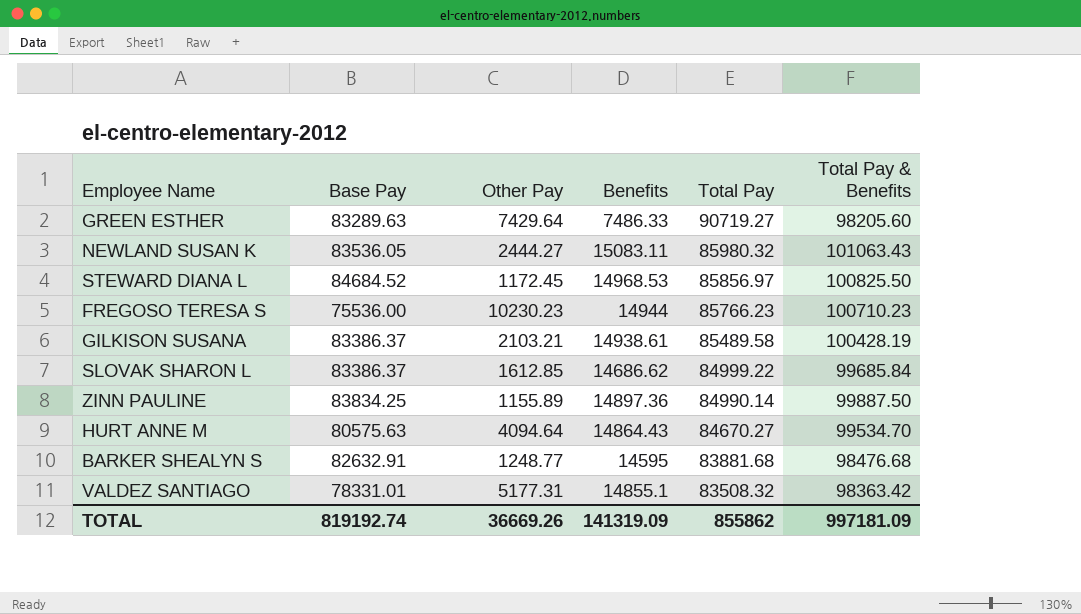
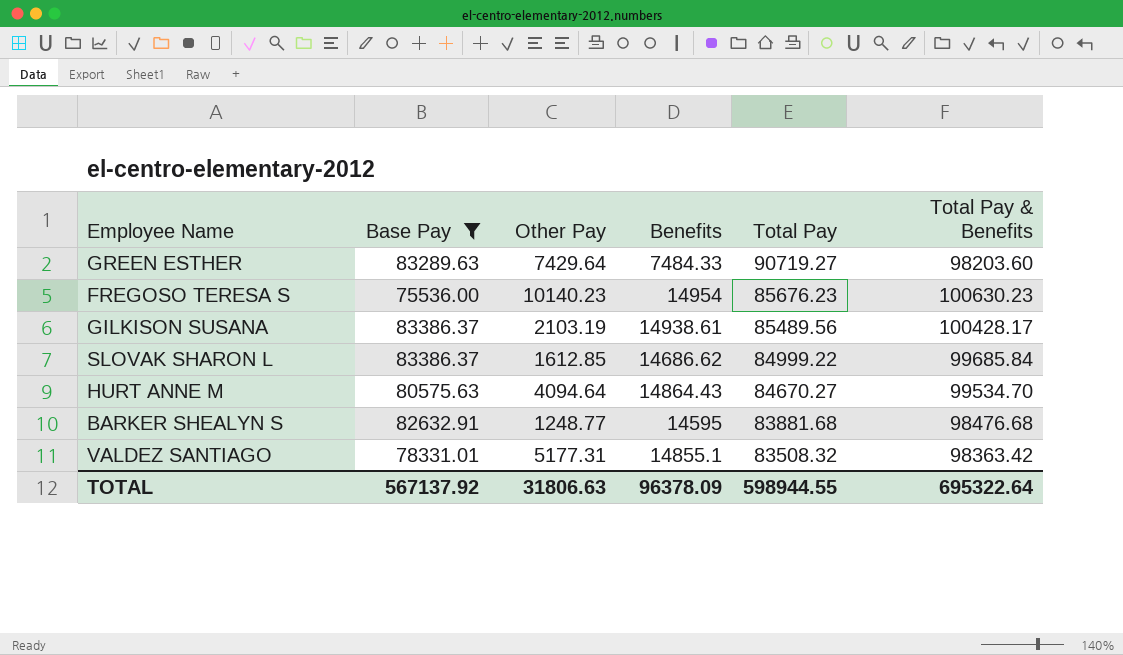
filter: none -> Base Pay <= 83386.37
GREEN ESTHER | Benefits: 7486.33 -> 7484.33
GREEN ESTHER | Total Pay & Benefits: 98205.60 -> 98203.60
FREGOSO TERESA S | Other Pay: 10230.23 -> 10140.23
FREGOSO TERESA S | Benefits: 14944 -> 14954
FREGOSO TERESA S | Total Pay: 85766.23 -> 85676.23
FREGOSO TERESA S | Total Pay & Benefits: 100710.23 -> 100630.23
GILKISON SUSANA | Other Pay: 2103.21 -> 2103.19
GILKISON SUSANA | Total Pay: 85489.58 -> 85489.56
GILKISON SUSANA | Total Pay & Benefits: 100428.19 -> 100428.17
TOTAL | Base Pay: 819192.74 -> 567137.92
TOTAL | Other Pay: 36669.26 -> 31806.63
TOTAL | Benefits: 141319.09 -> 96378.09
TOTAL | Total Pay: 855862 -> 598944.55
TOTAL | Total Pay & Benefits: 997181.09 -> 695322.64

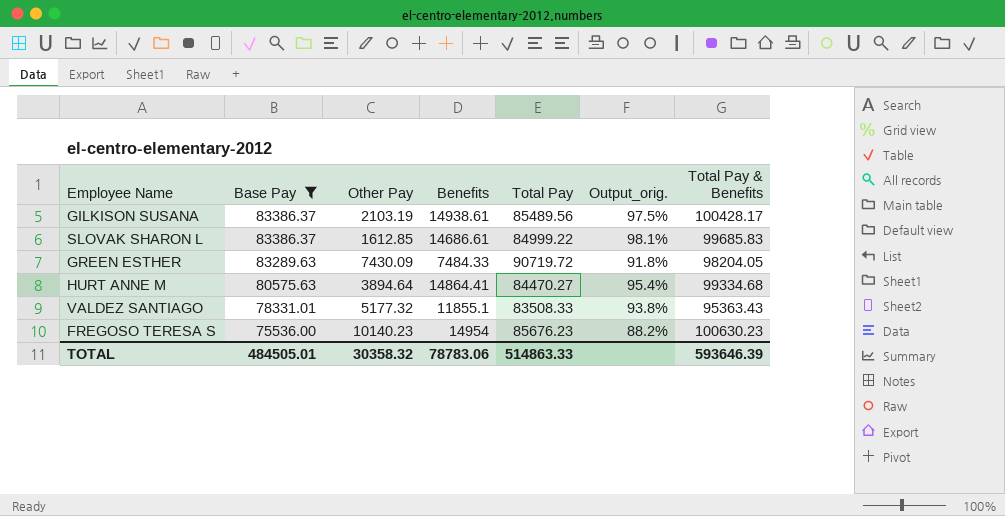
row order: Total Pay descending -> Base Pay descending
column Output_orig. | formula: none -> [Base Pay] / [Total Pay]
row BARKER SHEALYN S: 82632.91 | 1248.77 | 14595 | 83881.68 | 98476.68 -> none
SLOVAK SHARON L | Benefits: 14686.62 -> 14686.61
SLOVAK SHARON L | Total Pay & Benefits: 99685.84 -> 99685.83
GREEN ESTHER | Other Pay: 7429.64 -> 7430.09
GREEN ESTHER | Total Pay: 90719.27 -> 90719.72
GREEN ESTHER | Total Pay & Benefits: 98203.60 -> 98204.05
HURT ANNE M | Other Pay: 4094.64 -> 3894.64
HURT ANNE M | Benefits: 14864.43 -> 14864.41
HURT ANNE M | Total Pay: 84670.27 -> 84470.27
HURT ANNE M | Total Pay & Benefits: 99534.70 -> 99334.68
VALDEZ SANTIAGO | Other Pay: 5177.31 -> 5177.32
VALDEZ SANTIAGO | Benefits: 14855.1 -> 11855.1
VALDEZ SANTIAGO | Total Pay: 83508.32 -> 83508.33
VALDEZ SANTIAGO | Total Pay & Benefits: 98363.42 -> 95363.43
TOTAL | Base Pay: 567137.92 -> 484505.01
TOTAL | Other Pay: 31806.63 -> 30358.32
TOTAL | Benefits: 96378.09 -> 78783.06
TOTAL | Total Pay: 598944.55 -> 514863.33
TOTAL | Total Pay & Benefits: 695322.64 -> 593646.39

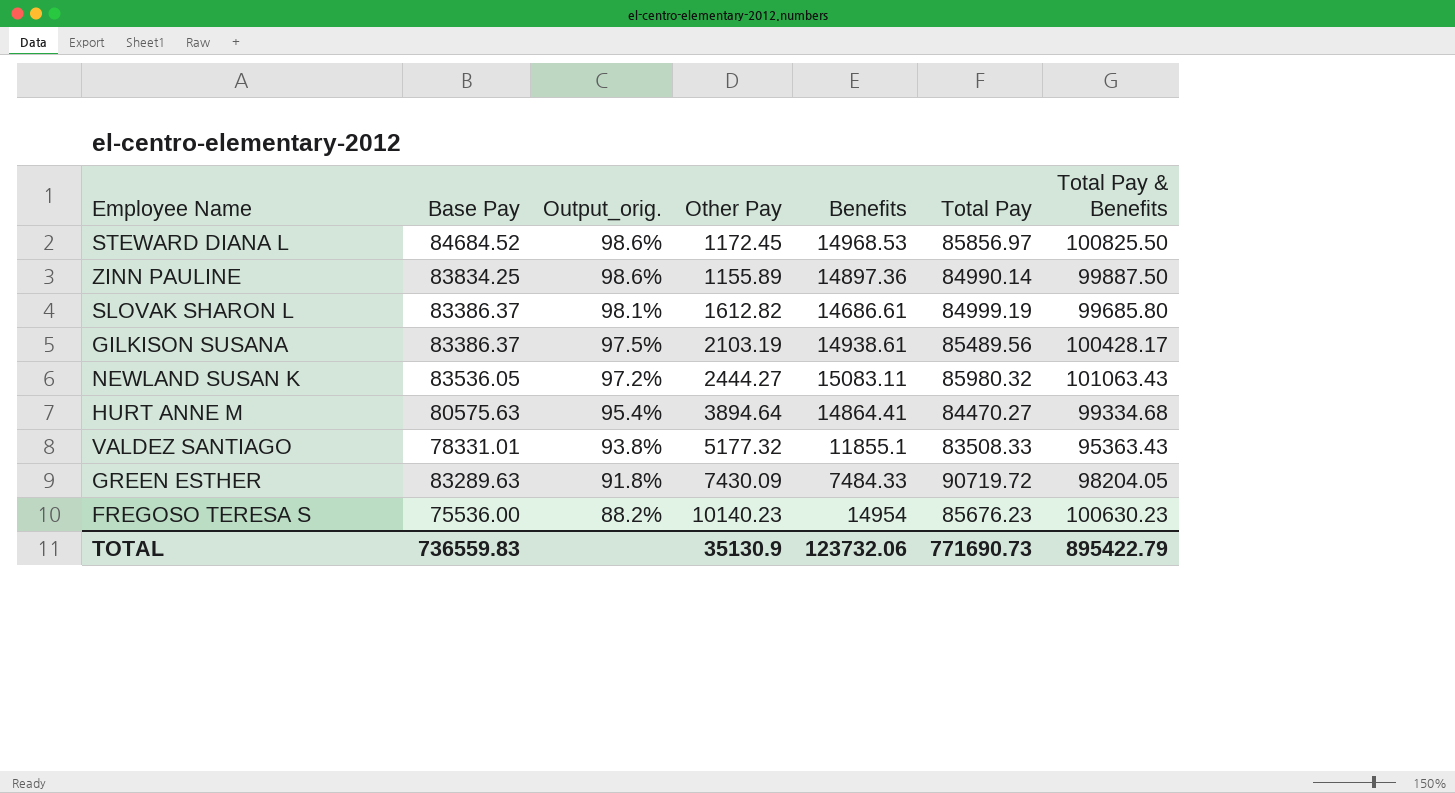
filter: Base Pay <= 83386.37 -> none
row order: Base Pay descending -> Output_orig. descending
column Output_orig. | position: 6 -> 3
SLOVAK SHARON L | Other Pay: 1612.85 -> 1612.82
SLOVAK SHARON L | Total Pay: 84999.22 -> 84999.19
SLOVAK SHARON L | Total Pay & Benefits: 99685.83 -> 99685.80
TOTAL | Base Pay: 484505.01 -> 736559.83
TOTAL | Other Pay: 30358.32 -> 35130.9
TOTAL | Benefits: 78783.06 -> 123732.06
TOTAL | Total Pay: 514863.33 -> 771690.73
TOTAL | Total Pay & Benefits: 593646.39 -> 895422.79

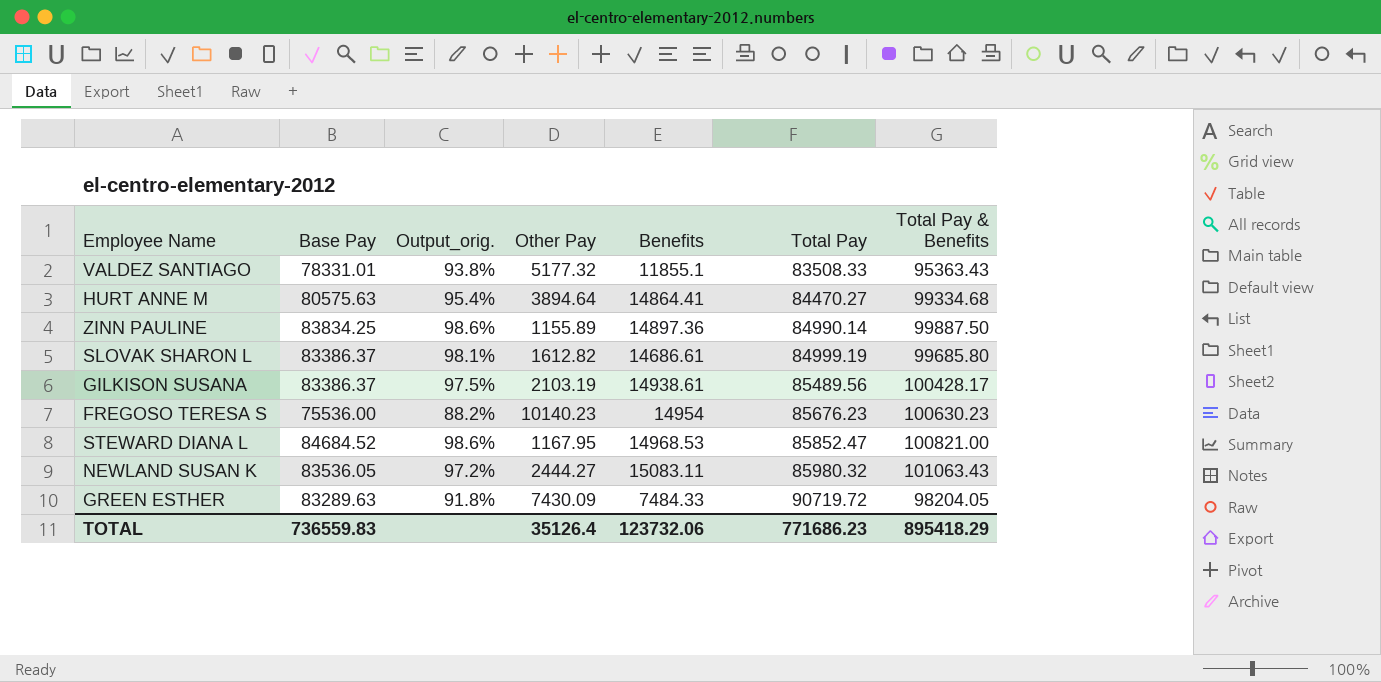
row order: Output_orig. descending -> Total Pay ascending
STEWARD DIANA L | Other Pay: 1172.45 -> 1167.95
STEWARD DIANA L | Total Pay: 85856.97 -> 85852.47
STEWARD DIANA L | Total Pay & Benefits: 100825.50 -> 100821.00
TOTAL | Other Pay: 35130.9 -> 35126.4
TOTAL | Total Pay: 771690.73 -> 771686.23
TOTAL | Total Pay & Benefits: 895422.79 -> 895418.29

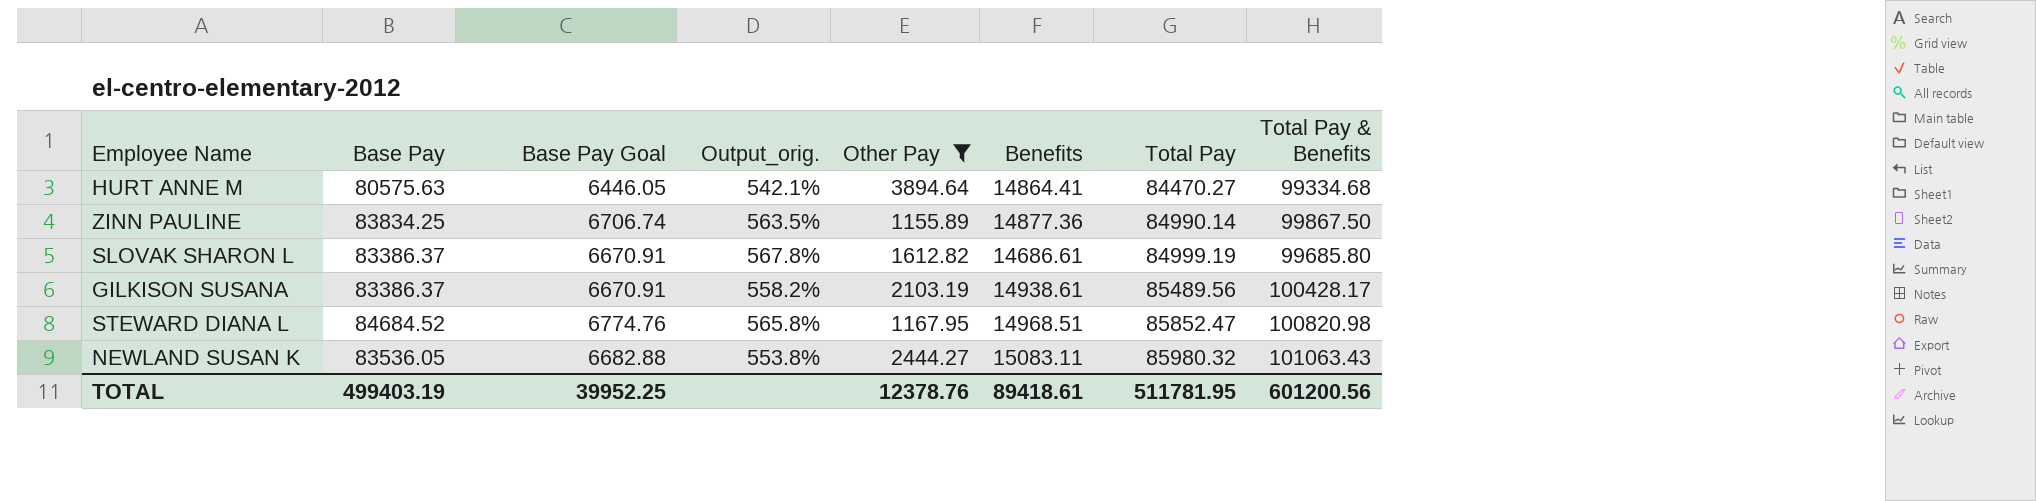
filter: none -> Other Pay <= 3894.64
column Base Pay Goal | formula: none -> [Base Pay] * 0.08
column Output_orig. | formula: [Base Pay] / [Total Pay] -> [Base Pay] / [Benefits]
ZINN PAULINE | Benefits: 14897.36 -> 14877.36
ZINN PAULINE | Total Pay & Benefits: 99887.50 -> 99867.50
STEWARD DIANA L | Benefits: 14968.53 -> 14968.51
STEWARD DIANA L | Total Pay & Benefits: 100821.00 -> 100820.98
TOTAL | Base Pay: 736559.83 -> 499403.19
TOTAL | Other Pay: 35126.4 -> 12378.76
TOTAL | Benefits: 123732.06 -> 89418.61
TOTAL | Total Pay: 771686.23 -> 511781.95
TOTAL | Total Pay & Benefits: 895418.29 -> 601200.56

